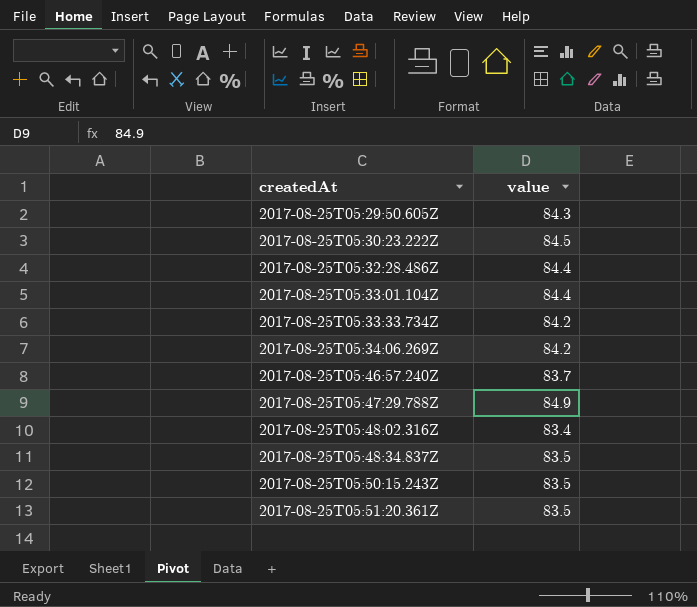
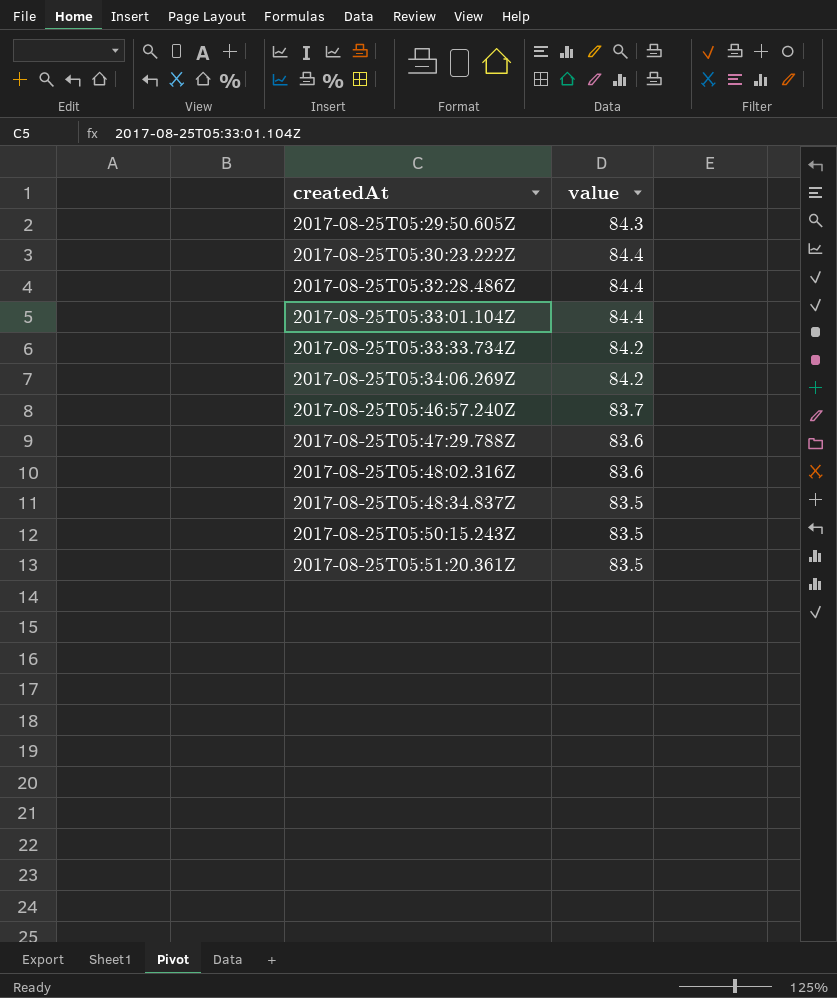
2017-08-25T05:30:23.222Z | value: 84.5 -> 84.4
2017-08-25T05:47:29.788Z | value: 84.9 -> 83.6
2017-08-25T05:48:02.316Z | value: 83.4 -> 83.6

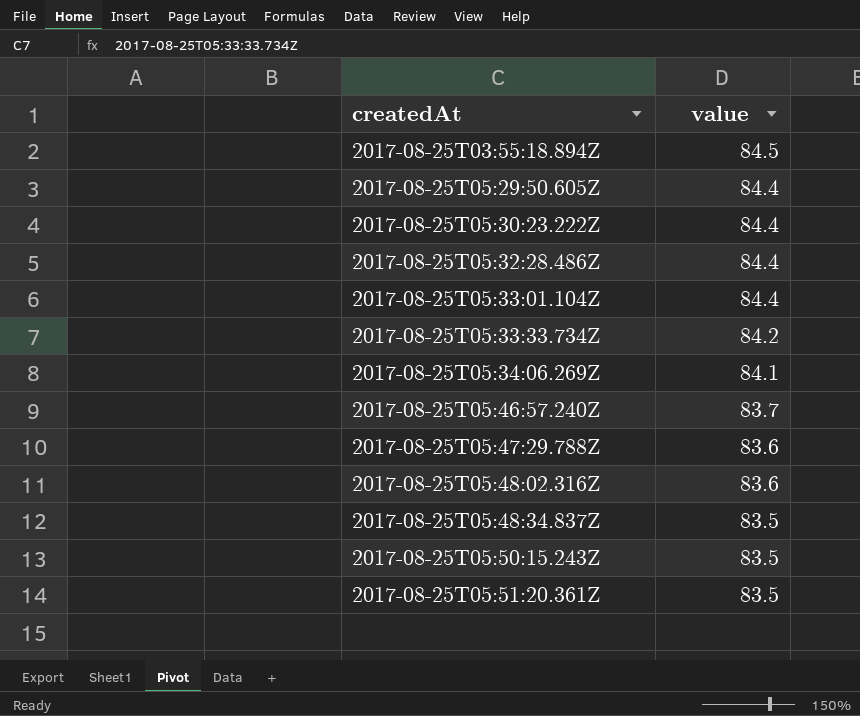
row 2017-08-25T03:55:18.894Z: none -> 84.5
2017-08-25T05:29:50.605Z | value: 84.3 -> 84.4
2017-08-25T05:34:06.269Z | value: 84.2 -> 84.1

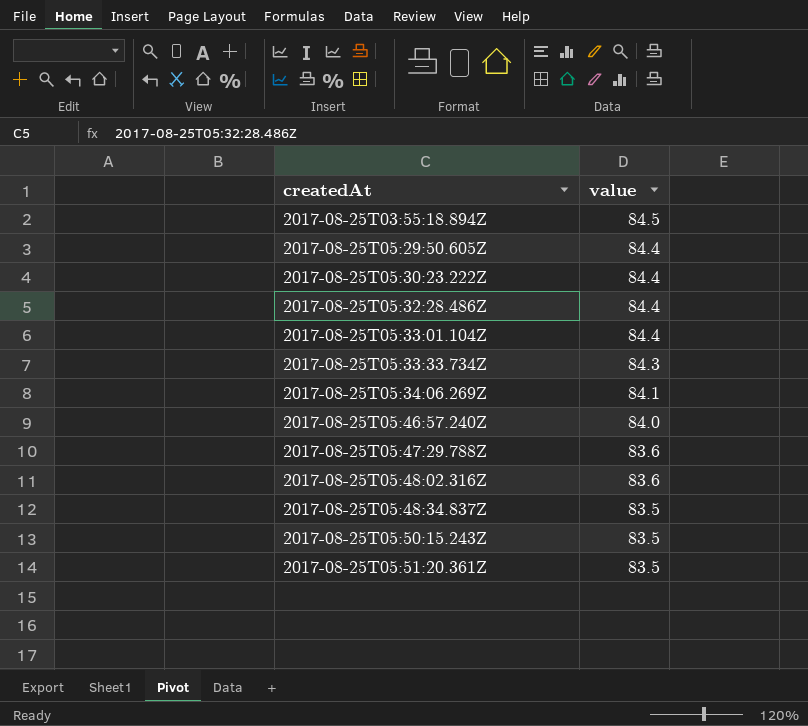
2017-08-25T05:33:33.734Z | value: 84.2 -> 84.3
2017-08-25T05:46:57.240Z | value: 83.7 -> 84.0

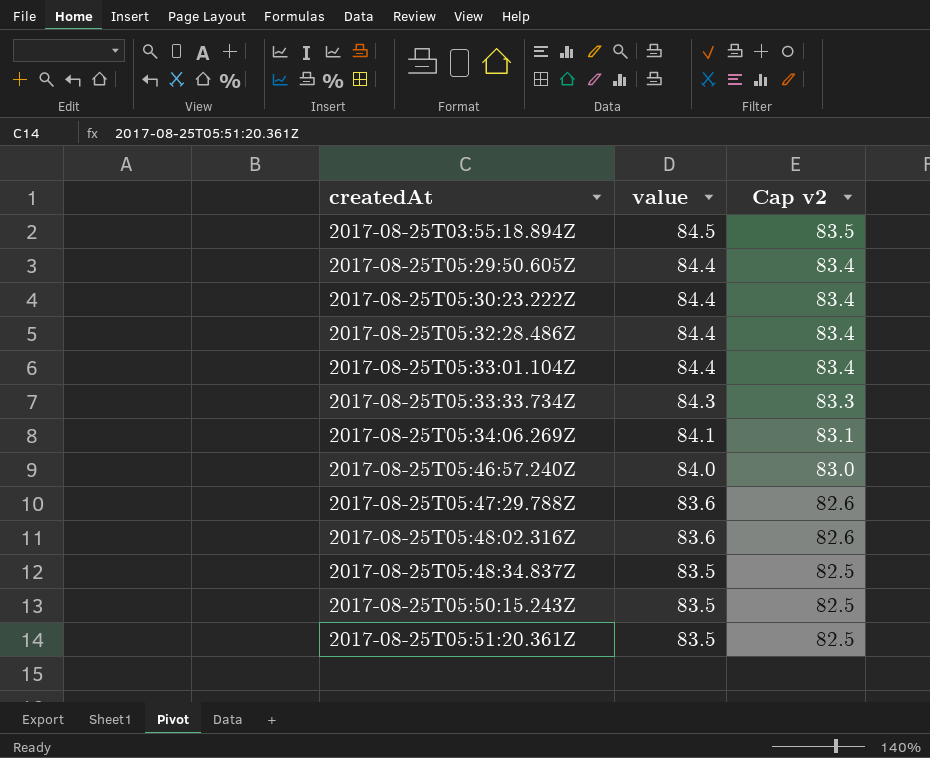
column Cap v2 | formula: none -> [value] - 1

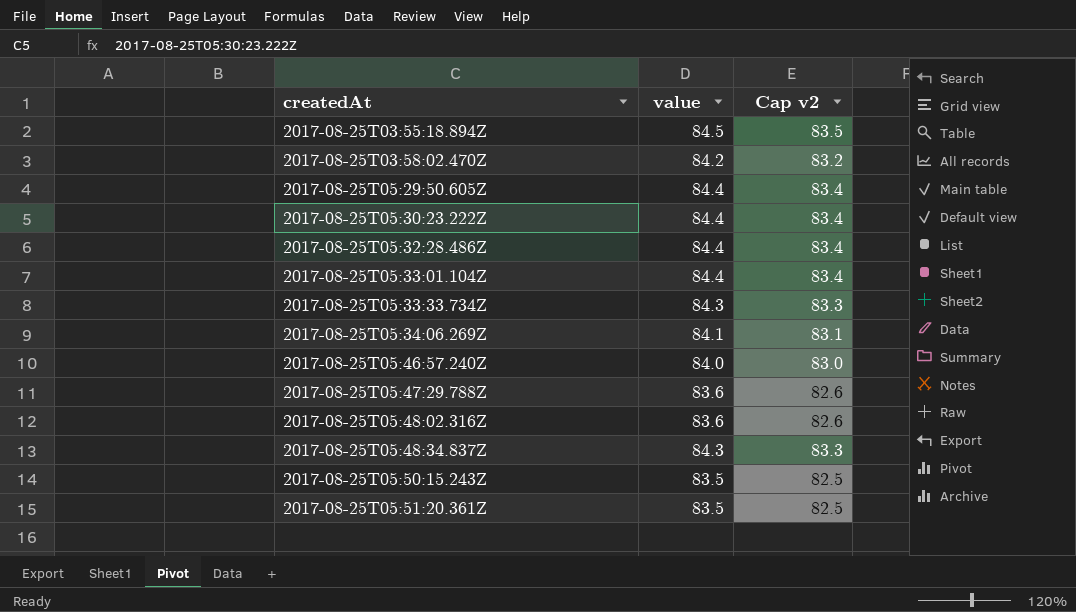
row 2017-08-25T03:58:02.470Z: none -> 84.2 | 83.2
2017-08-25T05:48:34.837Z | value: 83.5 -> 84.3
2017-08-25T05:48:34.837Z | Cap v2: 82.5 -> 83.3

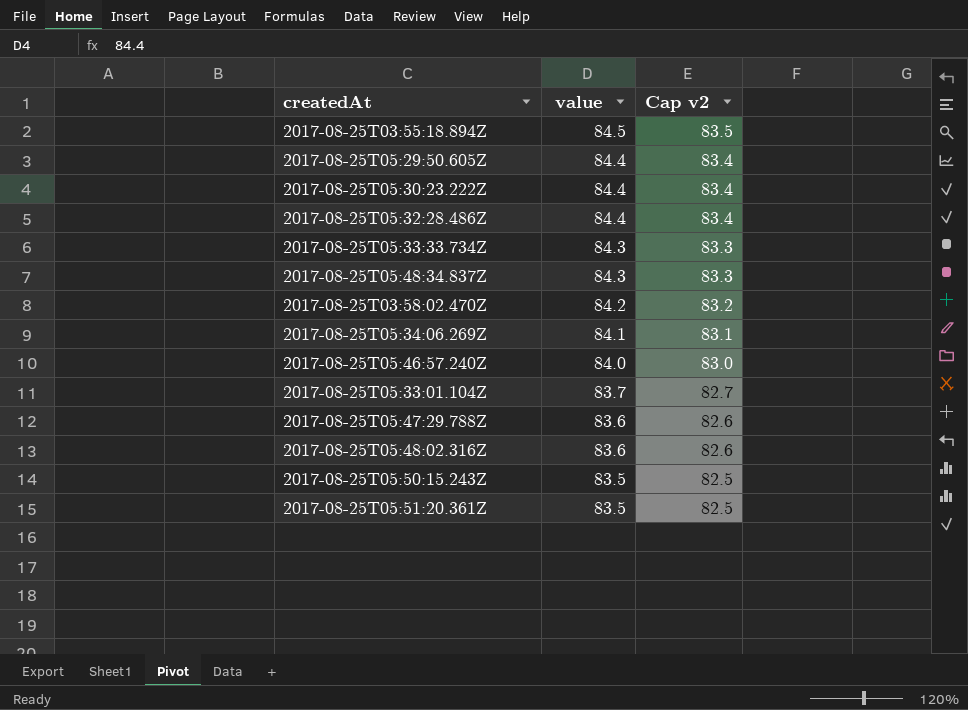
row order: createdAt ascending -> value descending
2017-08-25T05:33:01.104Z | value: 84.4 -> 83.7
2017-08-25T05:33:01.104Z | Cap v2: 83.4 -> 82.7

